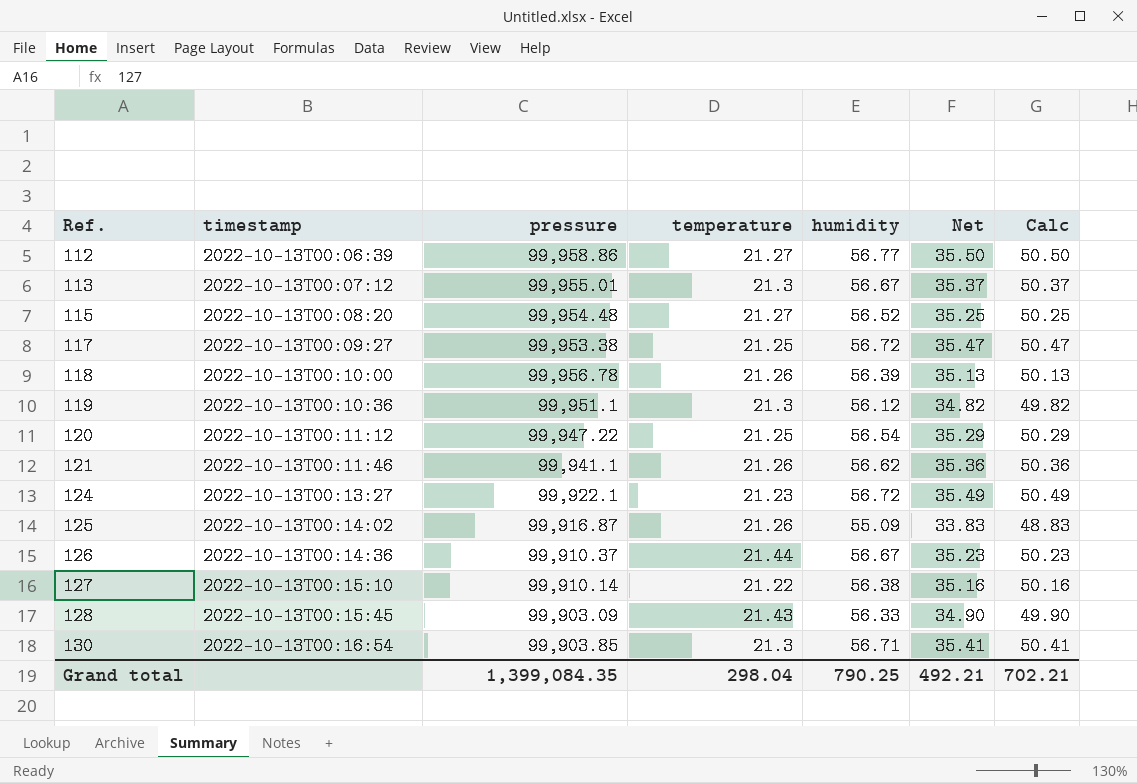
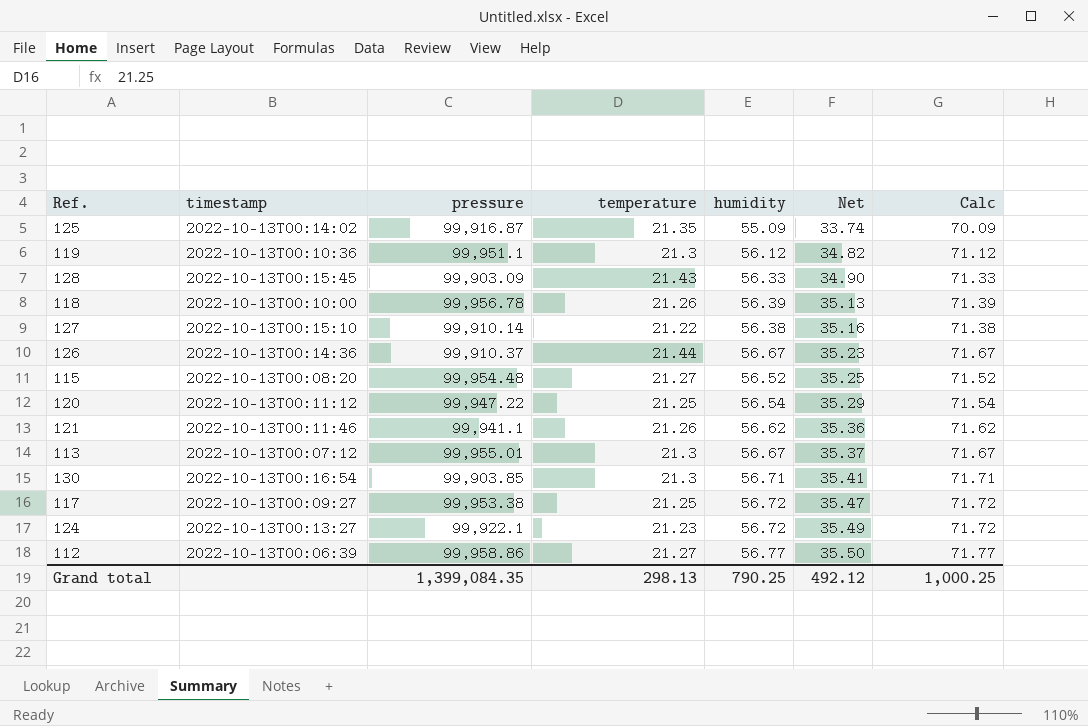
row order: Ref. ascending -> Net ascending
column Calc | formula: [Net] + 15 -> [humidity] + 15
125 | temperature: 21.26 -> 21.35
125 | Net: 33.83 -> 33.74
Grand total | temperature: 298.04 -> 298.13
Grand total | Net: 492.21 -> 492.12
Grand total | Calc: 702.21 -> 1,000.25

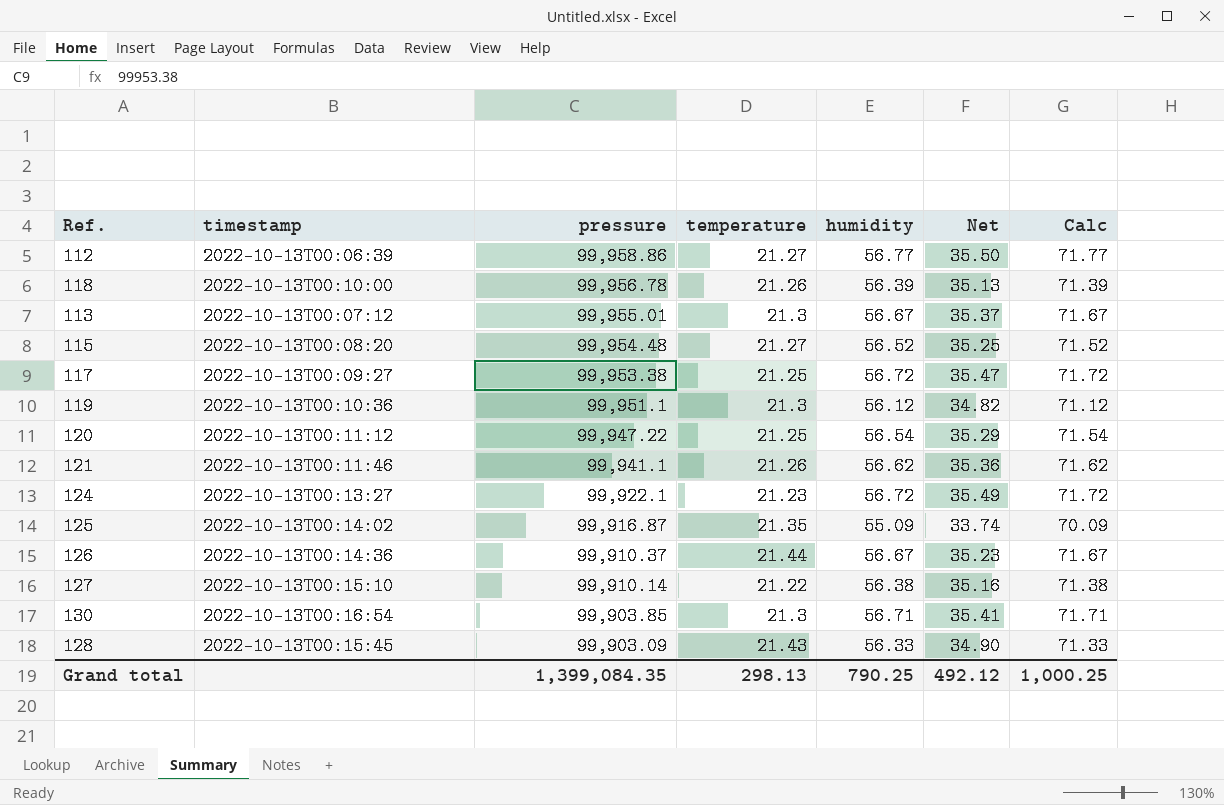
row order: Net ascending -> pressure descending

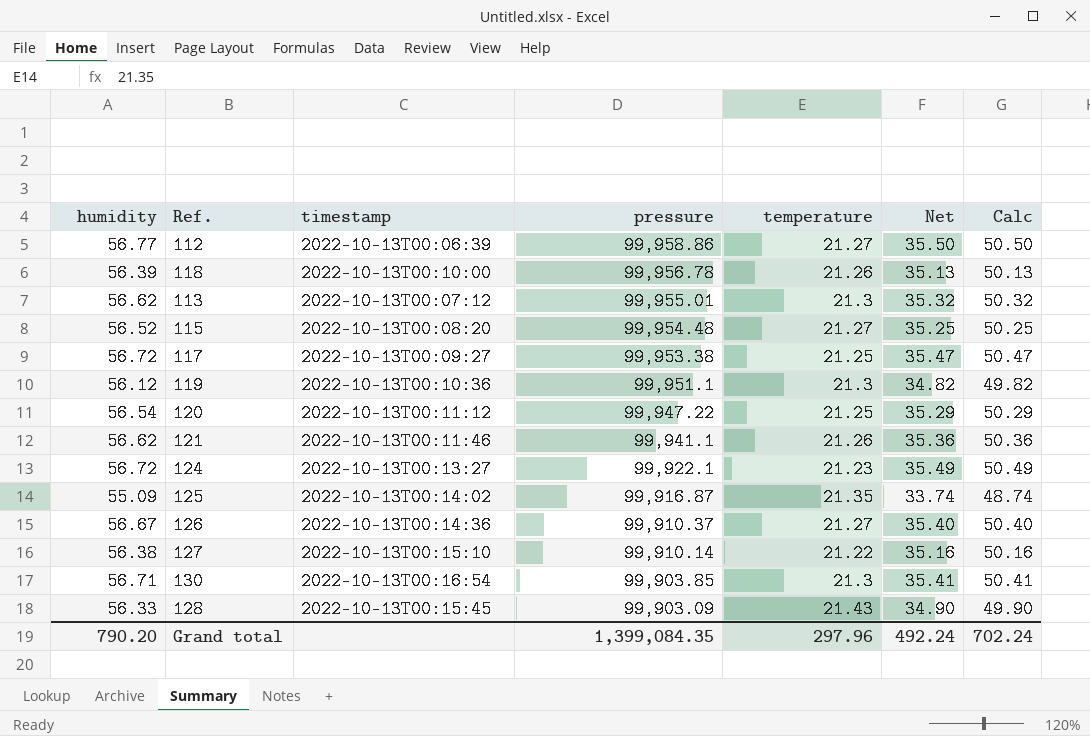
column humidity | position: 5 -> 1
column Calc | formula: [humidity] + 15 -> [Net] + 15
113 | humidity: 56.67 -> 56.62
113 | Net: 35.37 -> 35.32
126 | temperature: 21.44 -> 21.27
126 | Net: 35.23 -> 35.40
Grand total | humidity: 790.25 -> 790.20
Grand total | temperature: 298.13 -> 297.96
Grand total | Net: 492.12 -> 492.24
Grand total | Calc: 1,000.25 -> 702.24

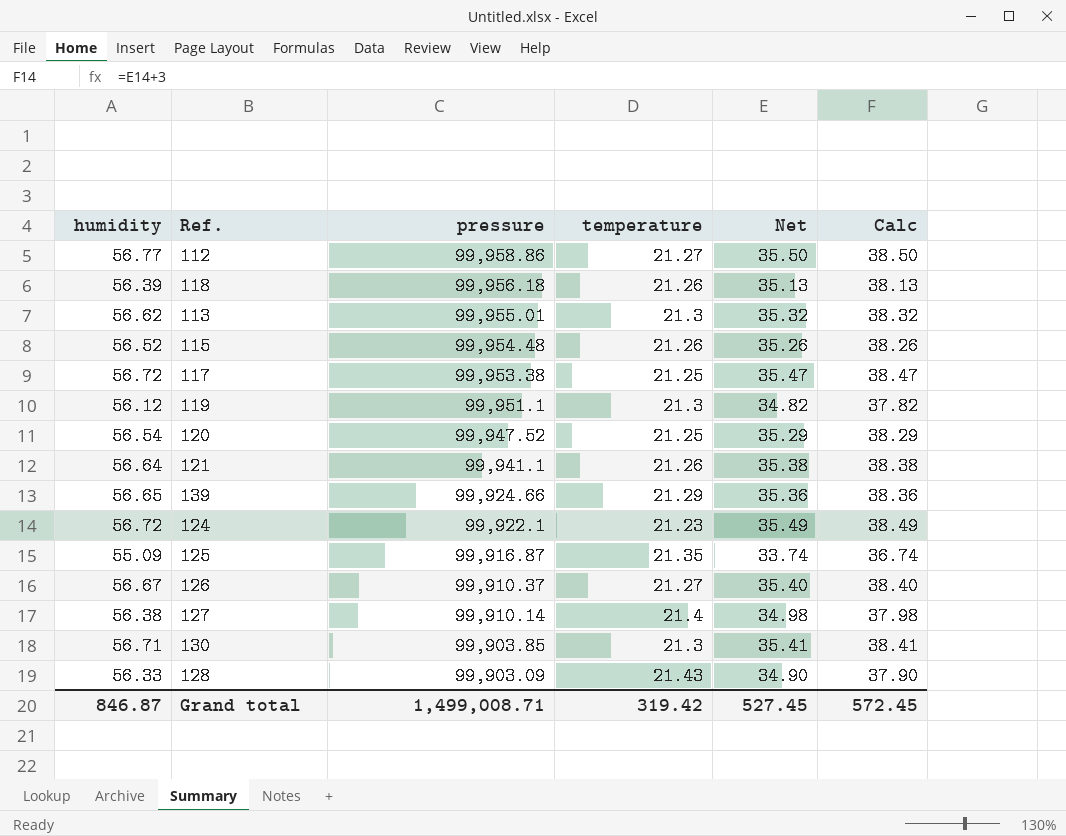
column timestamp | position: 3 -> none
column Calc | formula: [Net] + 15 -> [Net] + 3
118 | pressure: 99,956.78 -> 99,956.18
115 | temperature: 21.27 -> 21.26
115 | Net: 35.25 -> 35.26
120 | pressure: 99,947.22 -> 99,947.52
121 | humidity: 56.62 -> 56.64
121 | Net: 35.36 -> 35.38
row 139: none -> 56.65 | 99,924.66 | 21.29 | 35.36 | 38.36
127 | temperature: 21.22 -> 21.4
127 | Net: 35.16 -> 34.98
Grand total | humidity: 790.20 -> 846.87
Grand total | pressure: 1,399,084.35 -> 1,499,008.71
Grand total | temperature: 297.96 -> 319.42
Grand total | Net: 492.24 -> 527.45
Grand total | Calc: 702.24 -> 572.45

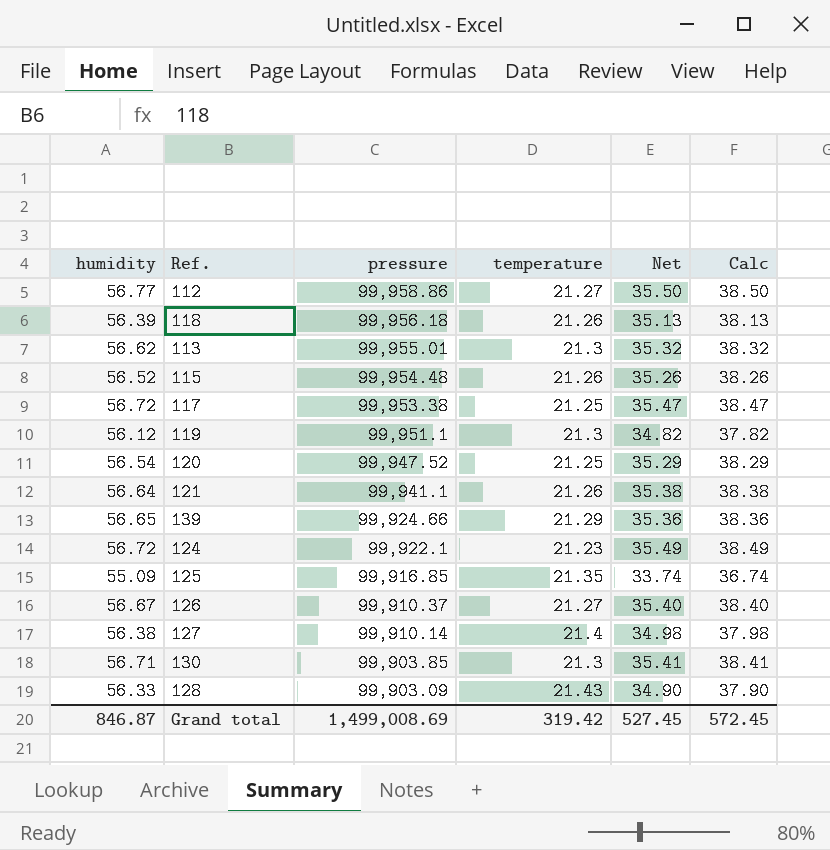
125 | pressure: 99,916.87 -> 99,916.85
Grand total | pressure: 1,499,008.71 -> 1,499,008.69

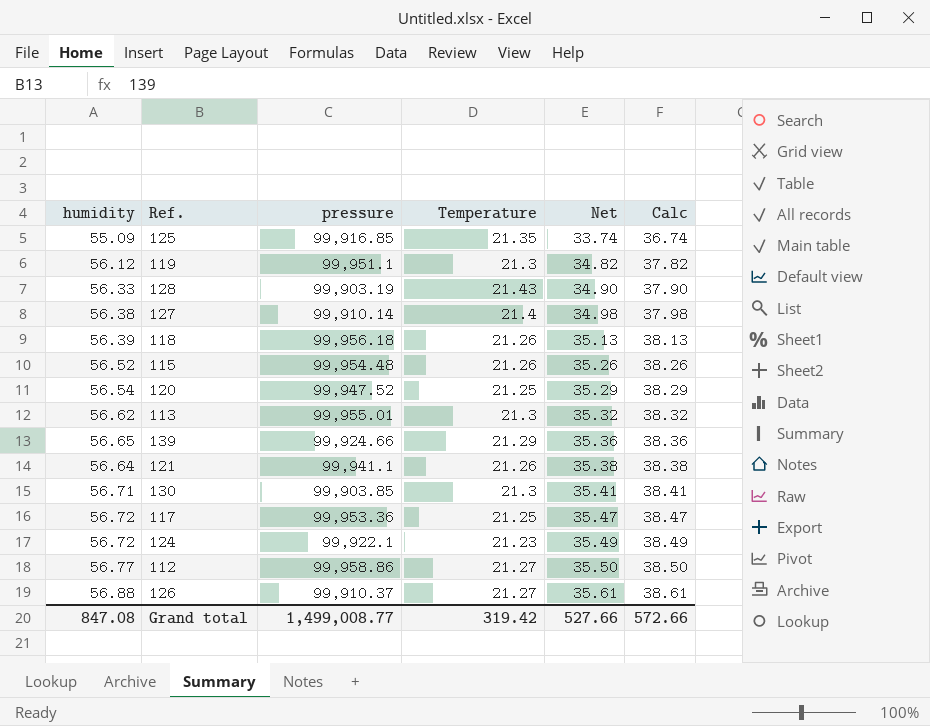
row order: pressure descending -> Net ascending
column name: temperature -> Temperature
128 | pressure: 99,903.09 -> 99,903.19
117 | pressure: 99,953.38 -> 99,953.36
126 | humidity: 56.67 -> 56.88
126 | Net: 35.40 -> 35.61
126 | Calc: 38.40 -> 38.61
Grand total | humidity: 846.87 -> 847.08
Grand total | pressure: 1,499,008.69 -> 1,499,008.77
Grand total | Net: 527.45 -> 527.66
Grand total | Calc: 572.45 -> 572.66

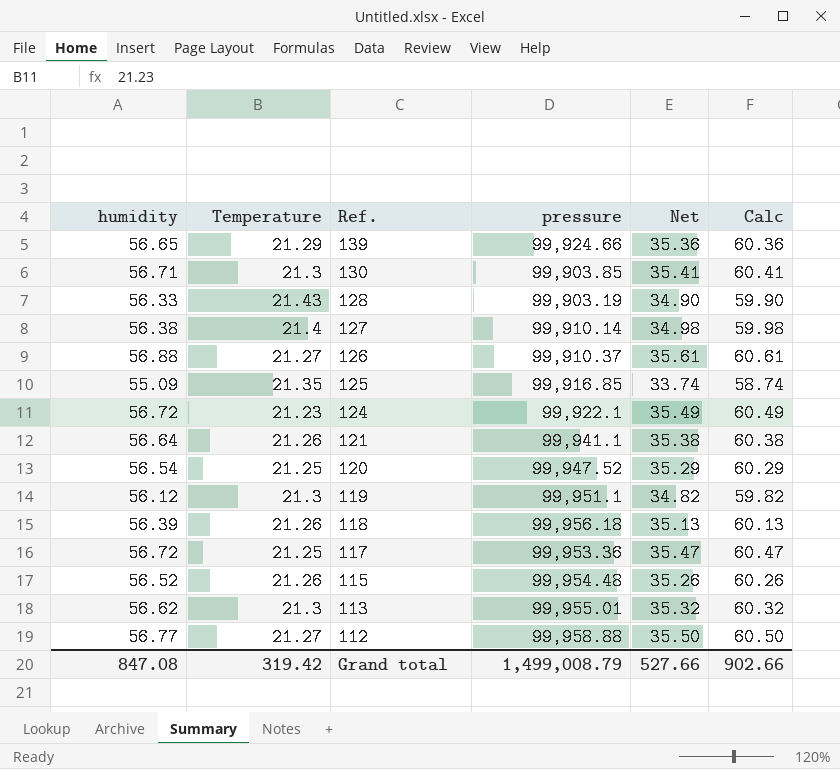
row order: Net ascending -> Ref. descending
column Temperature | position: 4 -> 2
column Calc | formula: [Net] + 3 -> [Net] + 25
112 | pressure: 99,958.86 -> 99,958.88
Grand total | pressure: 1,499,008.77 -> 1,499,008.79
Grand total | Calc: 572.66 -> 902.66

